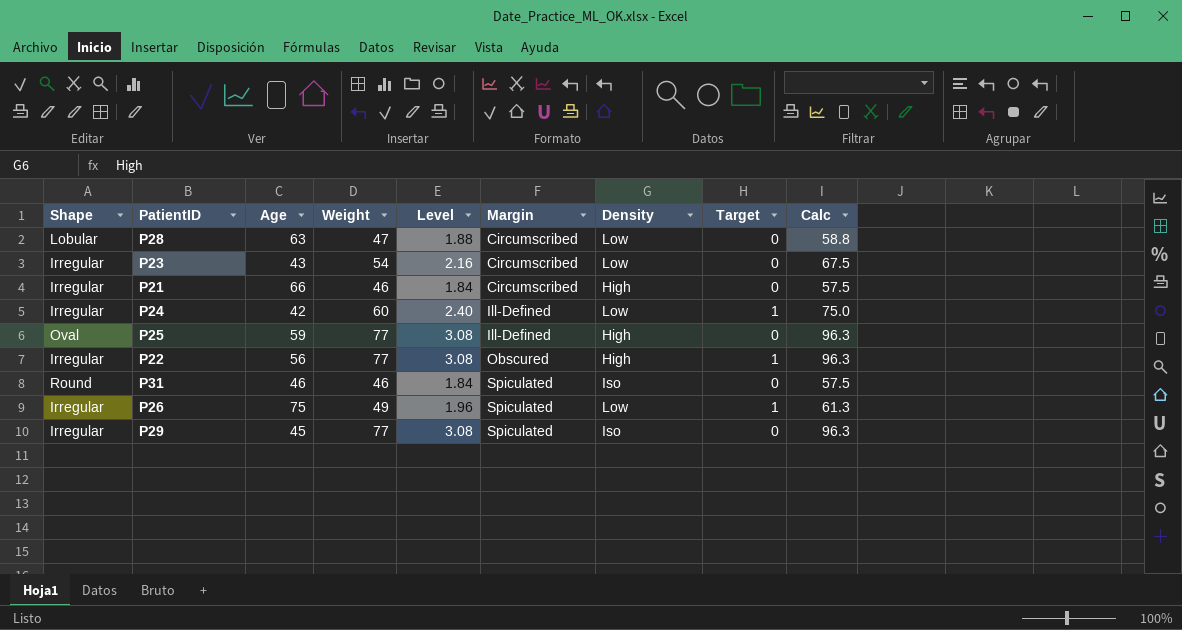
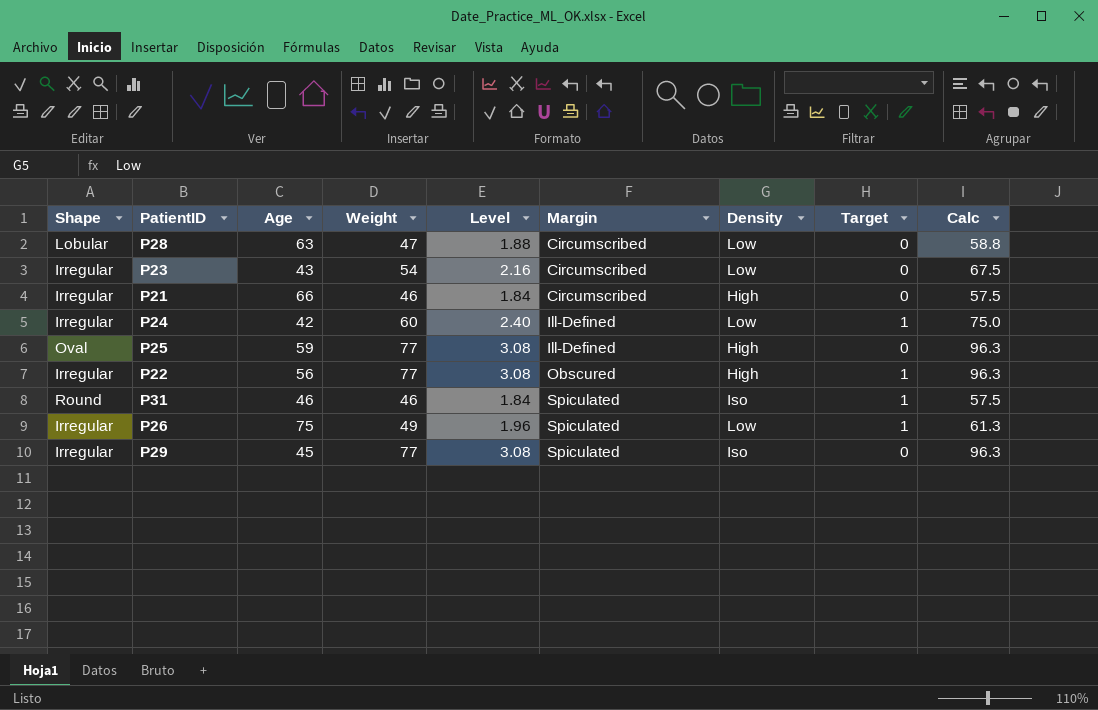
P31 | Target: 0 -> 1

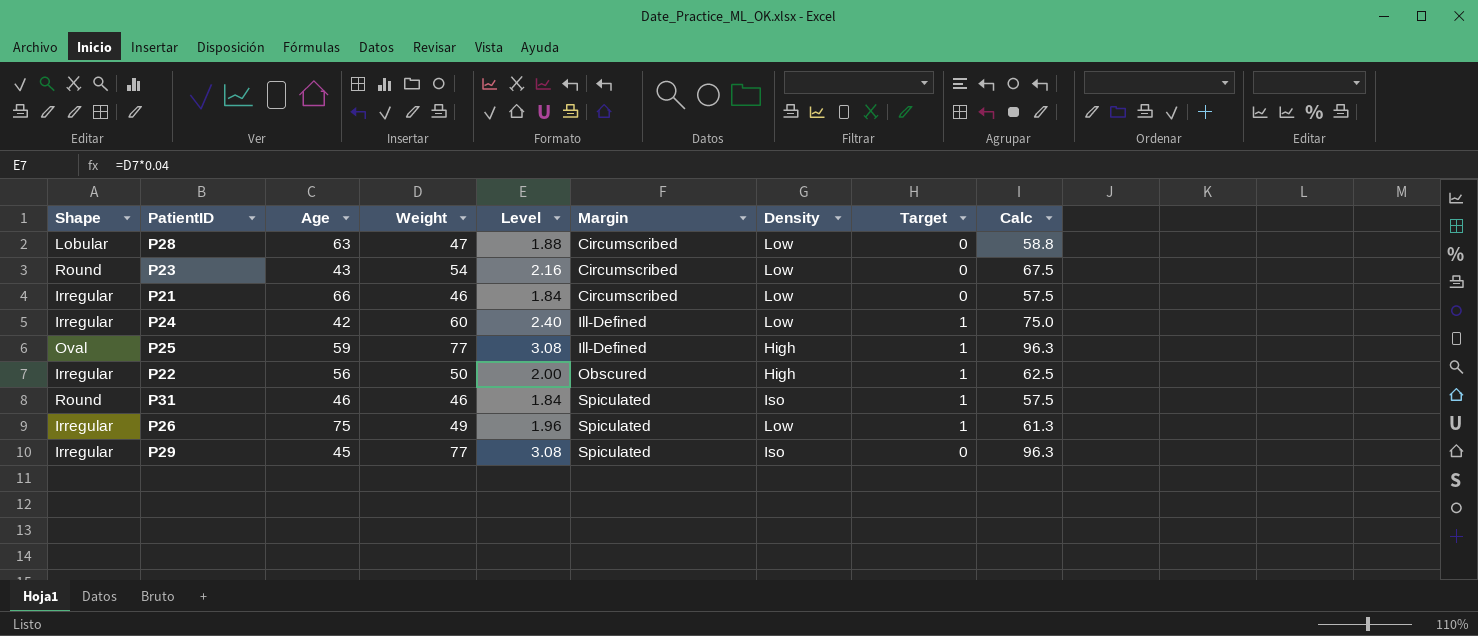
P23 | Shape: Irregular -> Round
P21 | Density: High -> Low
P25 | Target: 0 -> 1
P22 | Weight: 77 -> 50
P22 | Level: 3.08 -> 2.00
P22 | Calc: 96.3 -> 62.5

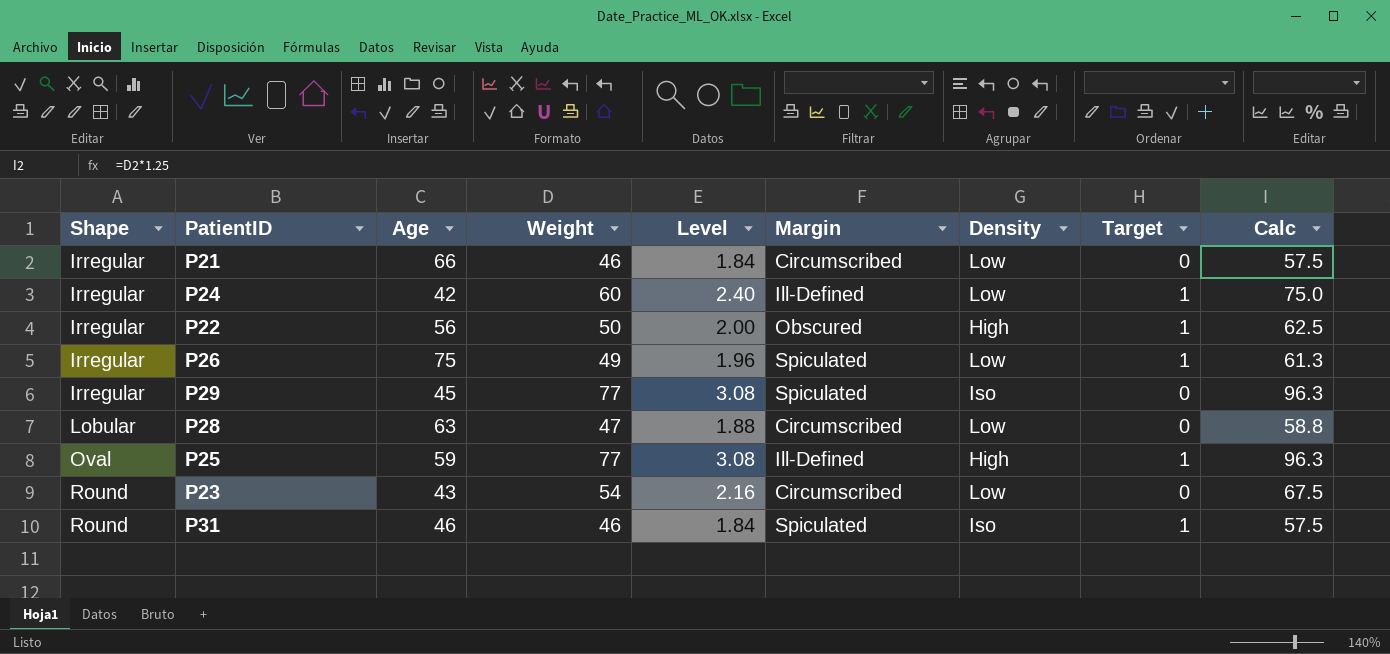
row order: Margin ascending -> Shape ascending

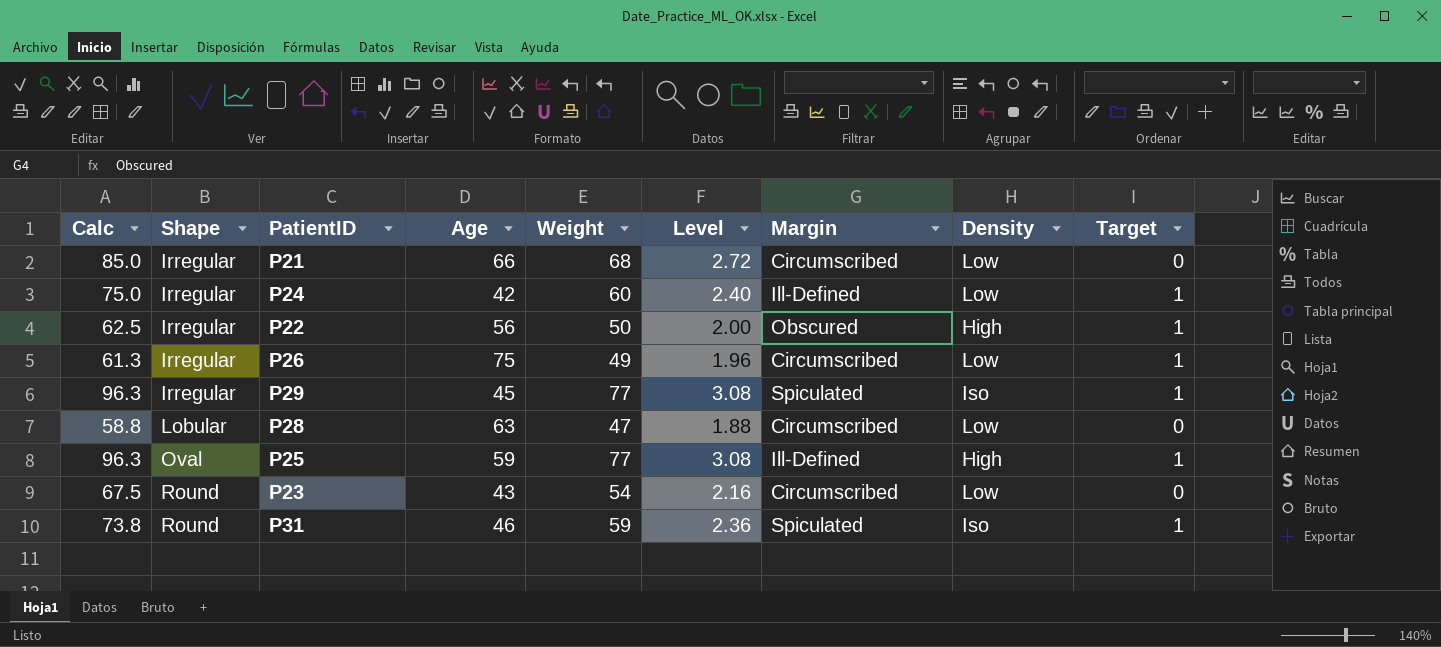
column Calc | position: 9 -> 1
P21 | Calc: 57.5 -> 85.0
P21 | Weight: 46 -> 68
P21 | Level: 1.84 -> 2.72
P26 | Margin: Spiculated -> Circumscribed
P29 | Target: 0 -> 1
P31 | Calc: 57.5 -> 73.8
P31 | Weight: 46 -> 59
P31 | Level: 1.84 -> 2.36

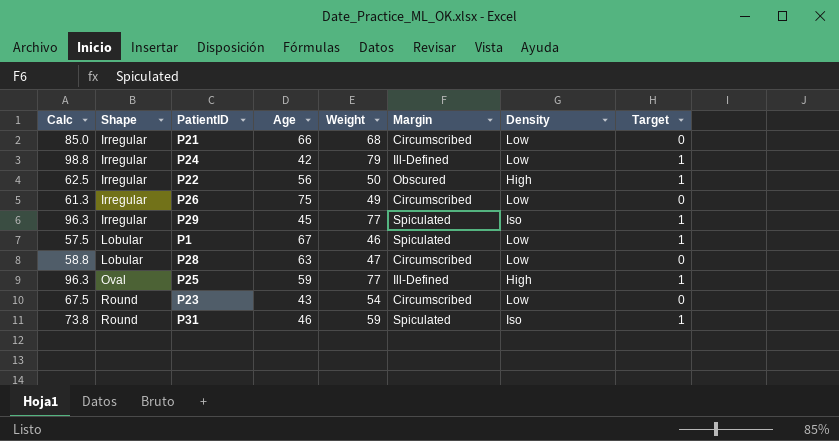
column Level | formula: [Weight] * 0.04 -> none
P24 | Calc: 75.0 -> 98.8
P24 | Weight: 60 -> 79
P26 | Target: 1 -> 0
row P1: none -> 57.5 | Lobular | 67 | 46 | Spiculated | Low | 1

